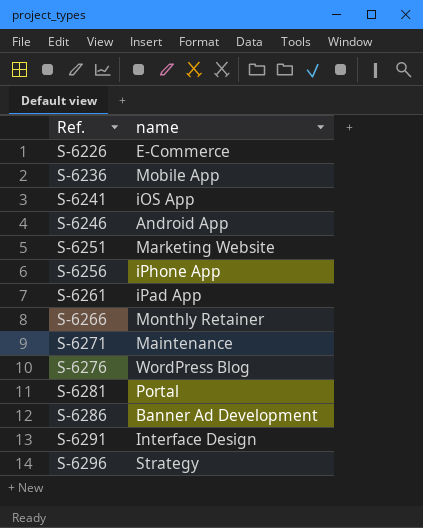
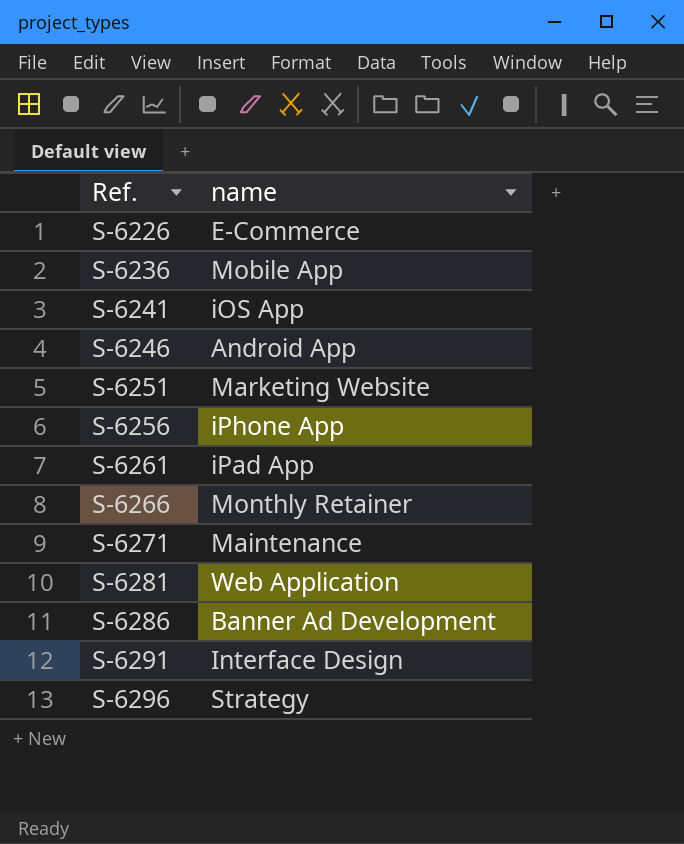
row S-6276: WordPress Blog -> none
S-6281 | name: Portal -> Web Application

